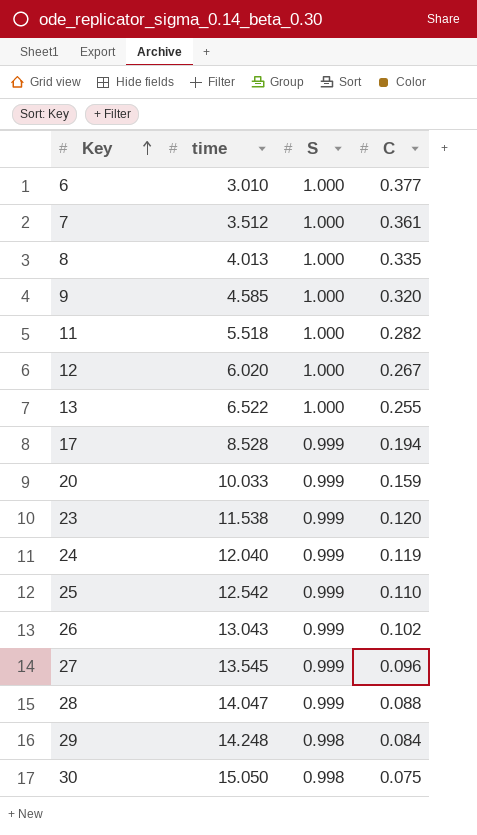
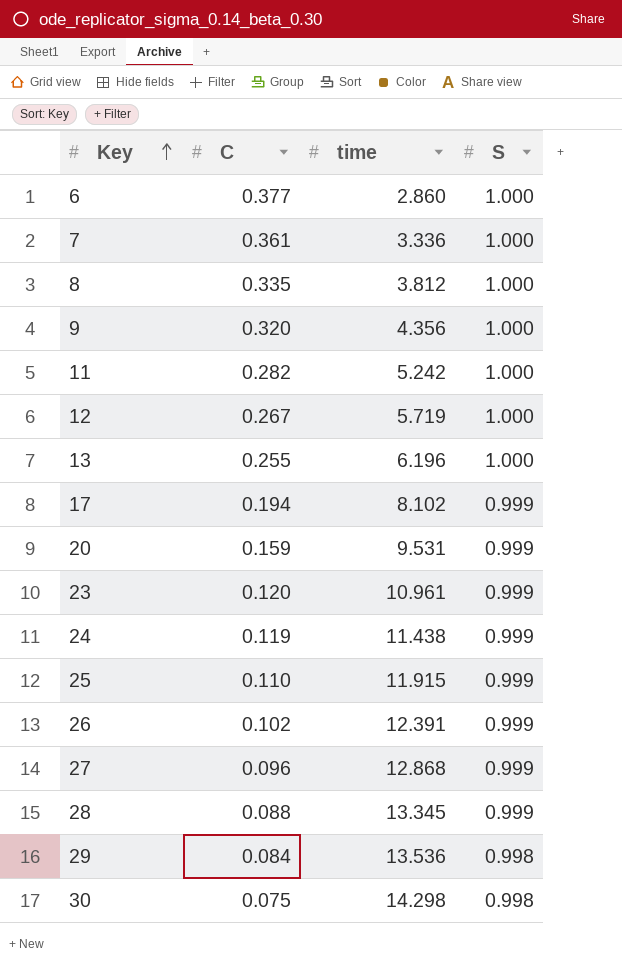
column C | position: 4 -> 2
6 | time: 3.010 -> 2.860
7 | time: 3.512 -> 3.336
8 | time: 4.013 -> 3.812
9 | time: 4.585 -> 4.356
11 | time: 5.518 -> 5.242
12 | time: 6.020 -> 5.719
13 | time: 6.522 -> 6.196
17 | time: 8.528 -> 8.102
20 | time: 10.033 -> 9.531
23 | time: 11.538 -> 10.961
24 | time: 12.040 -> 11.438
25 | time: 12.542 -> 11.915
26 | time: 13.043 -> 12.391
27 | time: 13.545 -> 12.868
28 | time: 14.047 -> 13.345
29 | time: 14.248 -> 13.536
30 | time: 15.050 -> 14.298

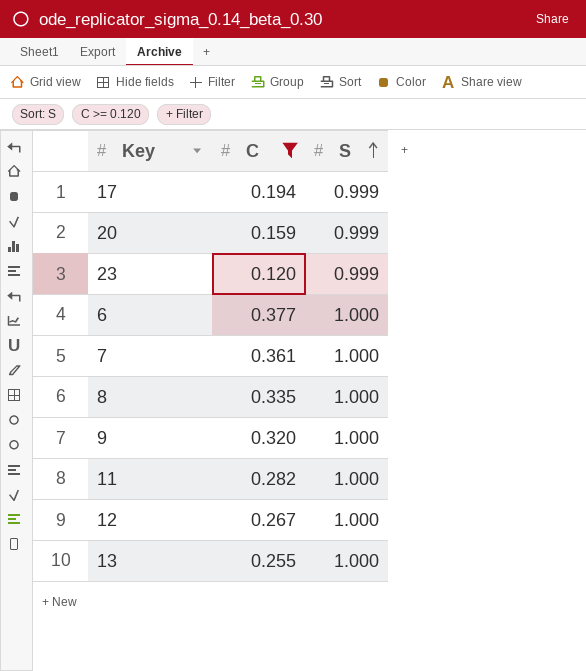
filter: none -> C >= 0.120
row order: Key ascending -> S ascending
column time | position: 3 -> none

